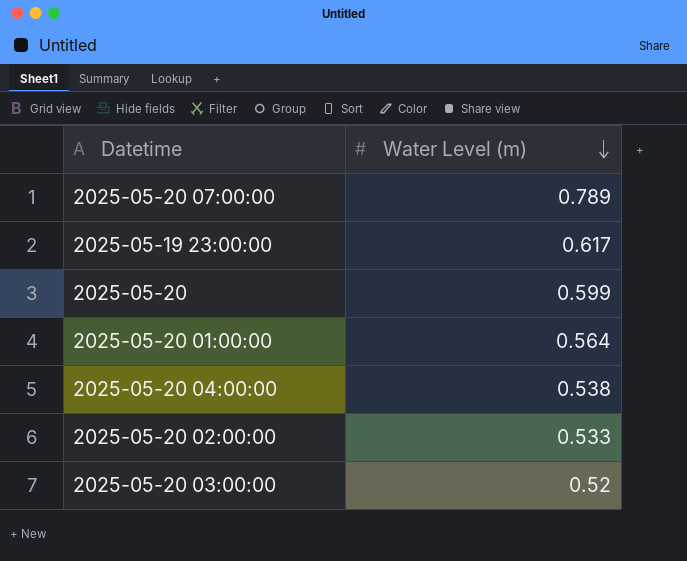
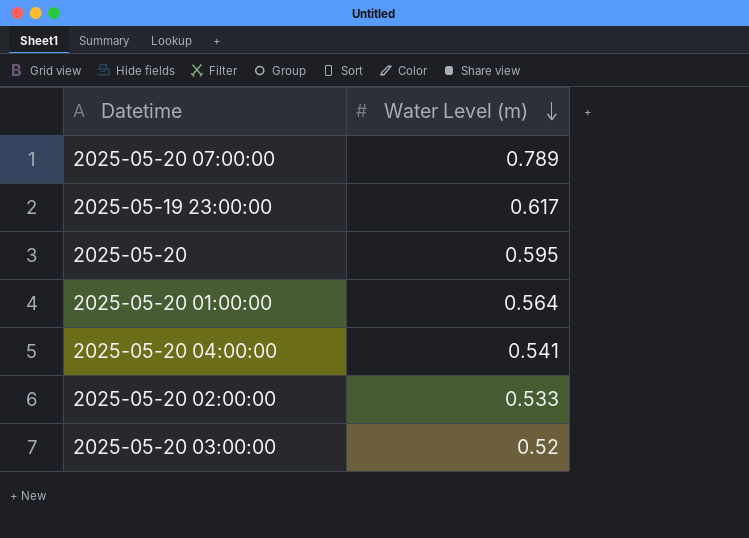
2025-05-20 | Water Level (m): 0.599 -> 0.595
2025-05-20 04:00:00 | Water Level (m): 0.538 -> 0.541

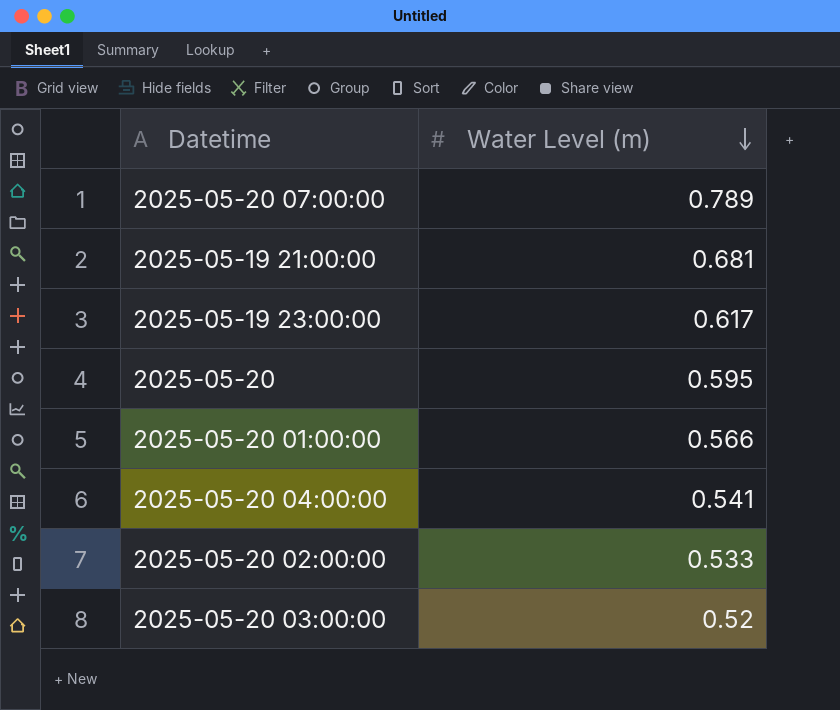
row 2025-05-19 21:00:00: none -> 0.681
2025-05-20 01:00:00 | Water Level (m): 0.564 -> 0.566

